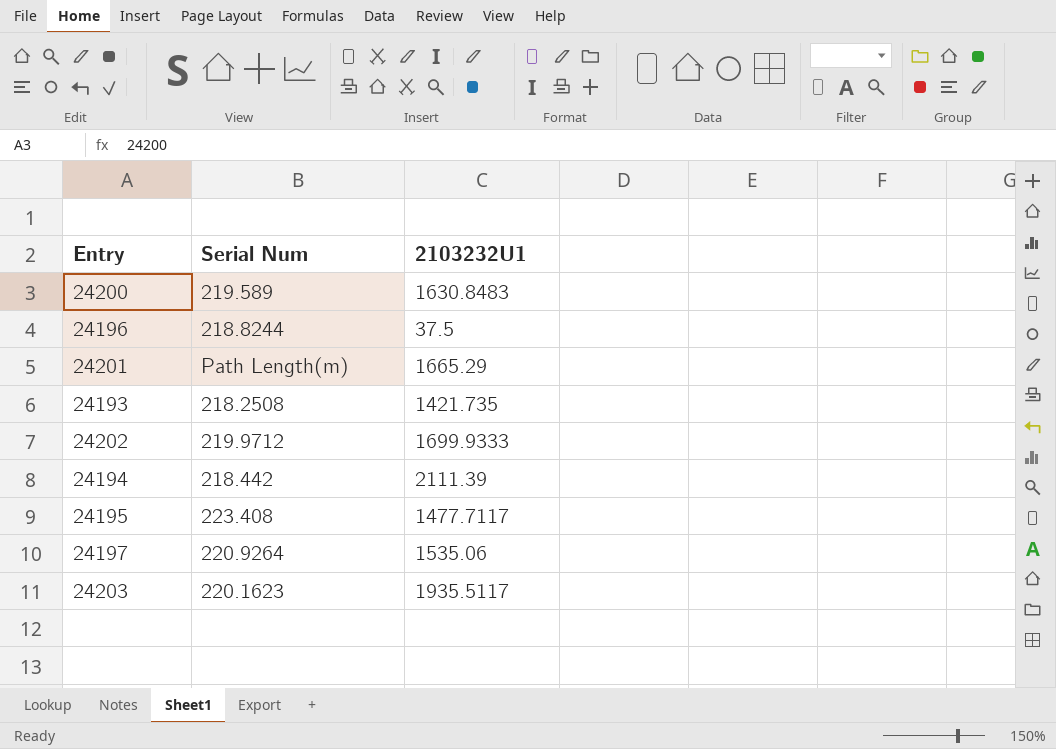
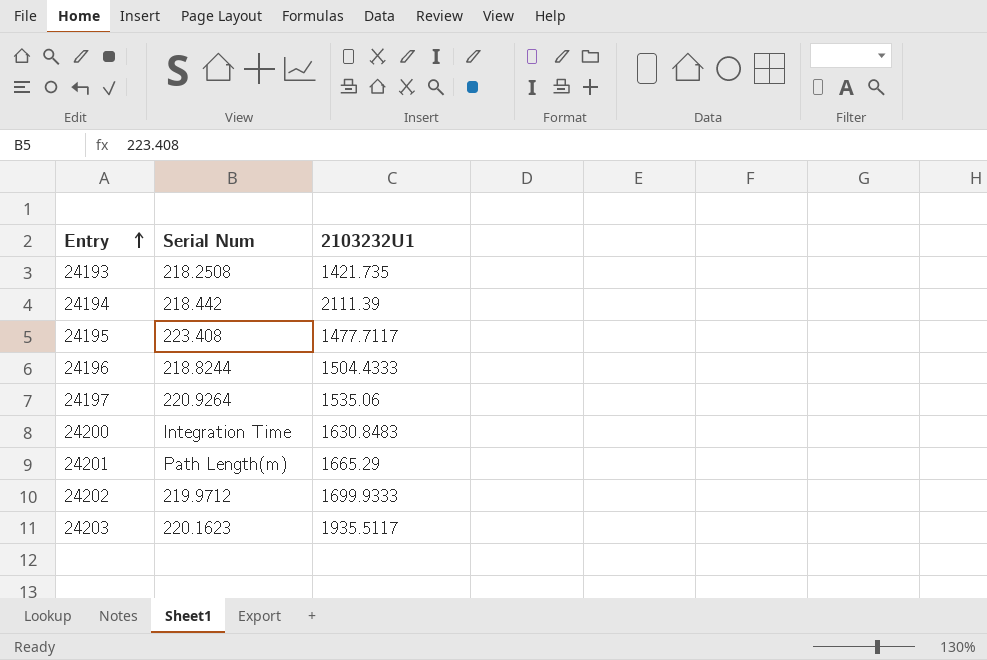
row order: none -> Entry ascending
24196 | 2103232U1: 37.5 -> 1504.4333
24200 | Serial Num: 219.589 -> Integration Time

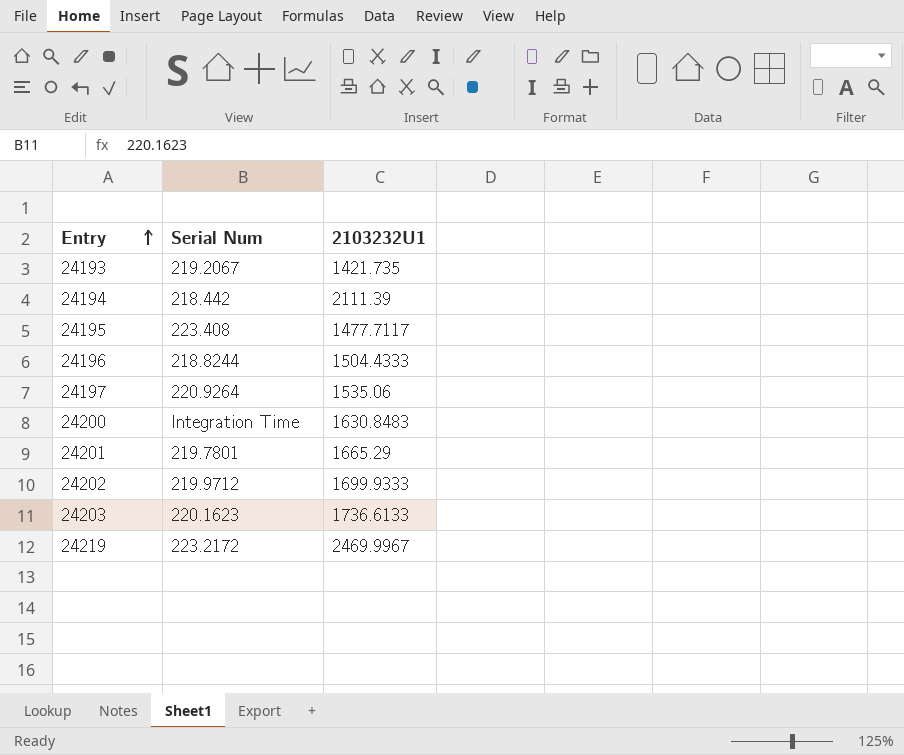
24193 | Serial Num: 218.2508 -> 219.2067
24201 | Serial Num: Path Length(m) -> 219.7801
24203 | 2103232U1: 1935.5117 -> 1736.6133
row 24219: none -> 223.2172 | 2469.9967

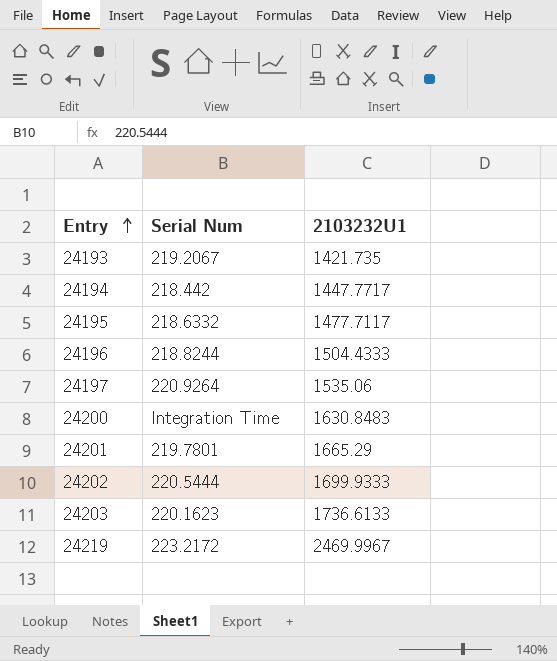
24194 | 2103232U1: 2111.39 -> 1447.7717
24195 | Serial Num: 223.408 -> 218.6332
24202 | Serial Num: 219.9712 -> 220.5444

